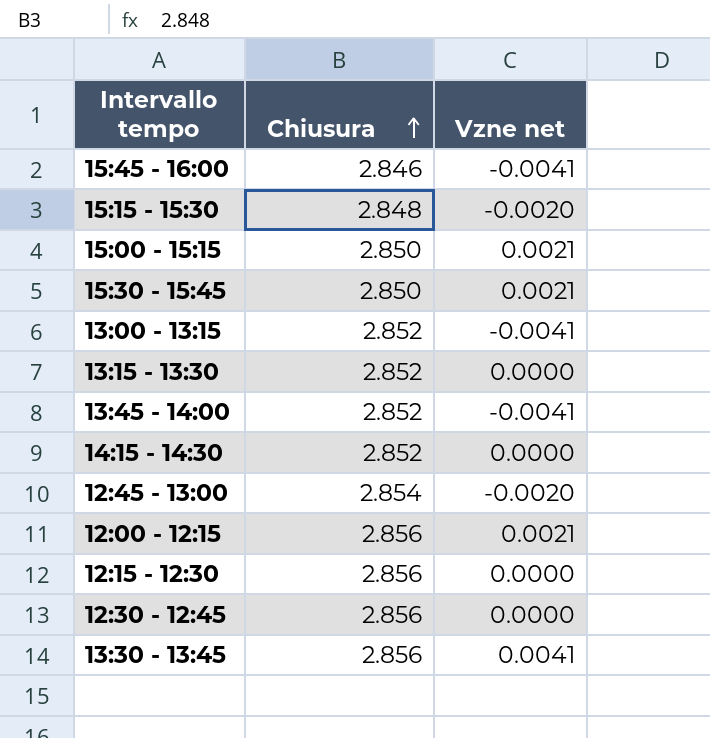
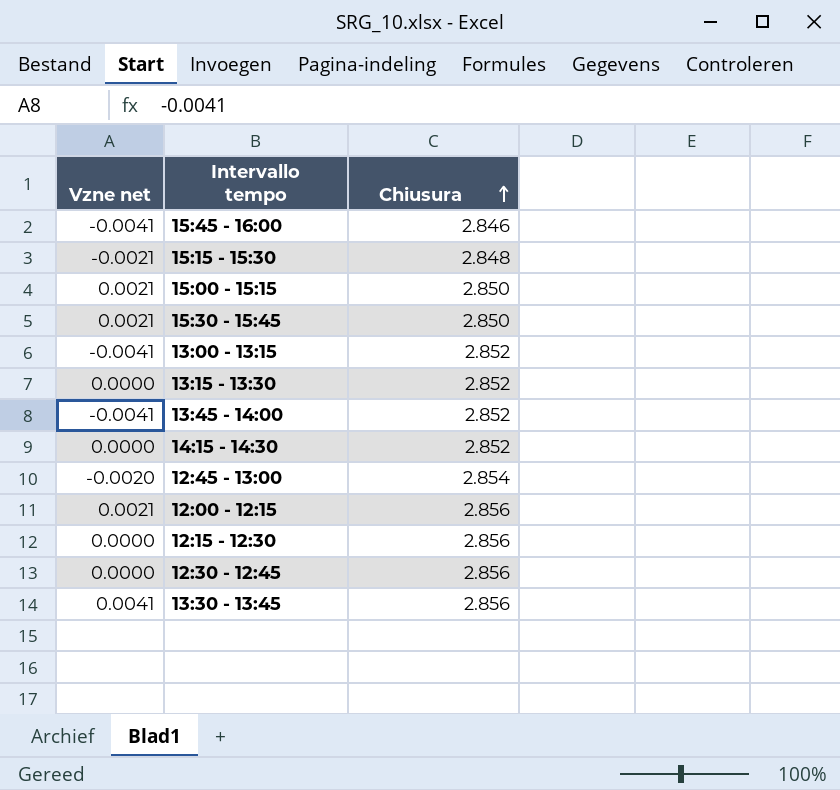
column Vzne net | position: 3 -> 1
15:15 - 15:30 | Vzne net: -0.0020 -> -0.0021

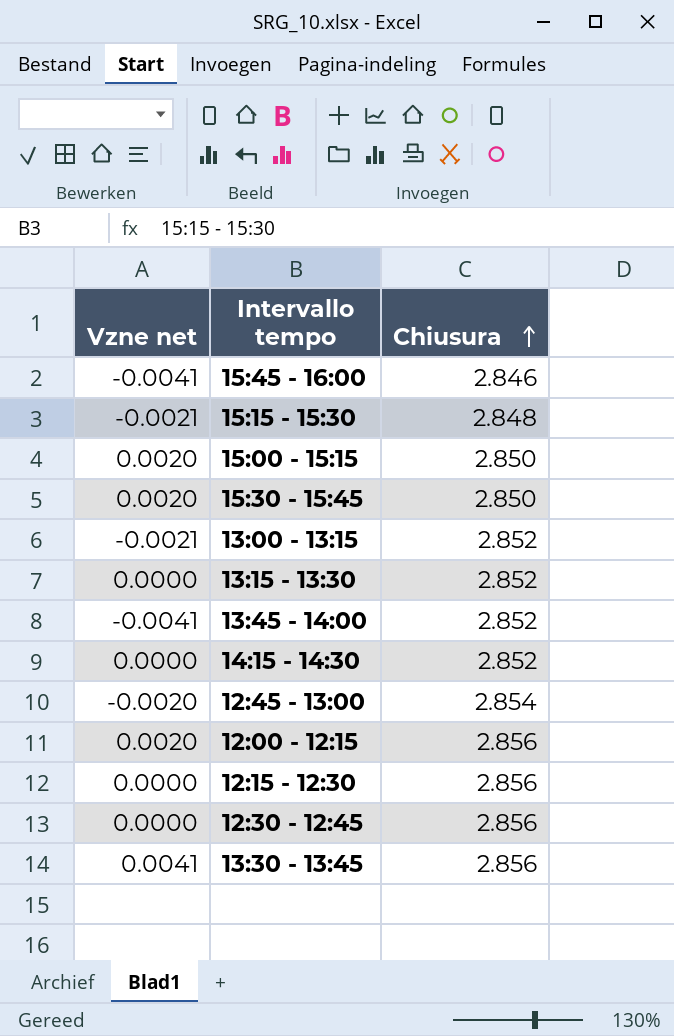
15:00 - 15:15 | Vzne net: 0.0021 -> 0.0020
15:30 - 15:45 | Vzne net: 0.0021 -> 0.0020
13:00 - 13:15 | Vzne net: -0.0041 -> -0.0021
12:00 - 12:15 | Vzne net: 0.0021 -> 0.0020

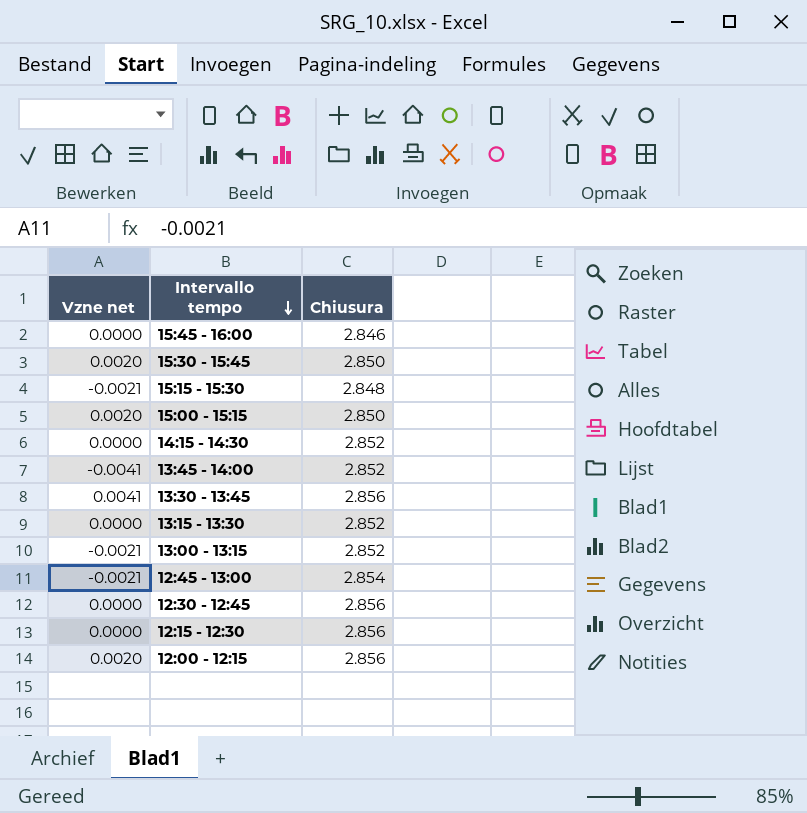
row order: Chiusura ascending -> Intervallo tempo descending
15:45 - 16:00 | Vzne net: -0.0041 -> 0.0000
12:45 - 13:00 | Vzne net: -0.0020 -> -0.0021

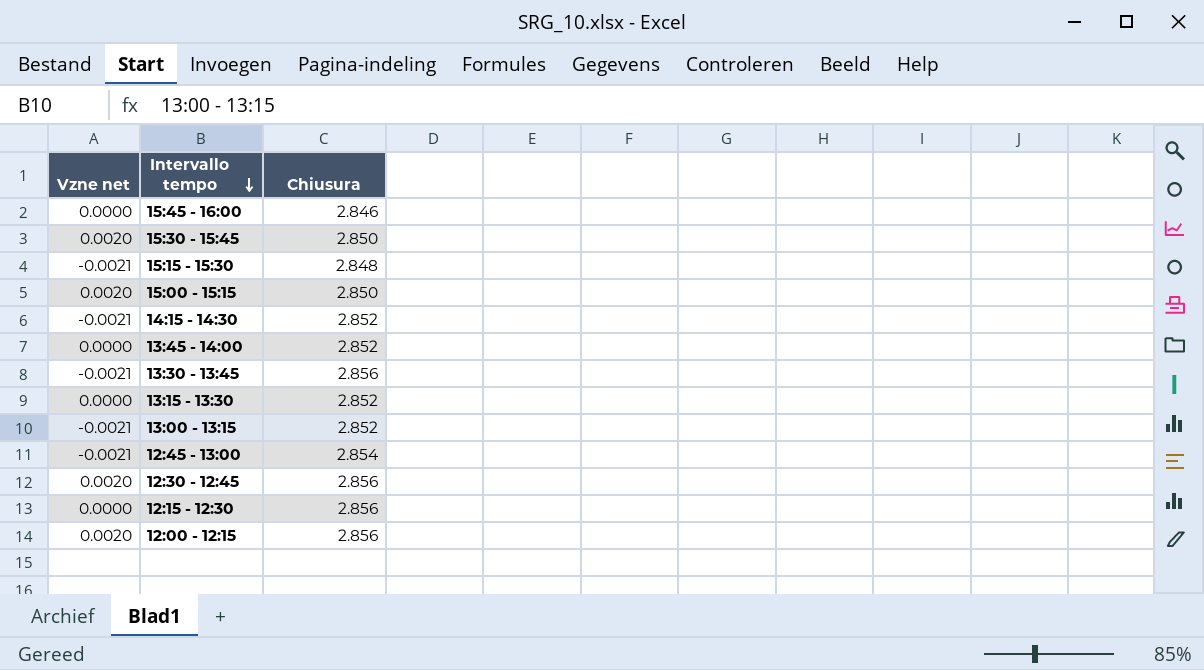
14:15 - 14:30 | Vzne net: 0.0000 -> -0.0021
13:45 - 14:00 | Vzne net: -0.0041 -> 0.0000
13:30 - 13:45 | Vzne net: 0.0041 -> -0.0021
12:30 - 12:45 | Vzne net: 0.0000 -> 0.0020

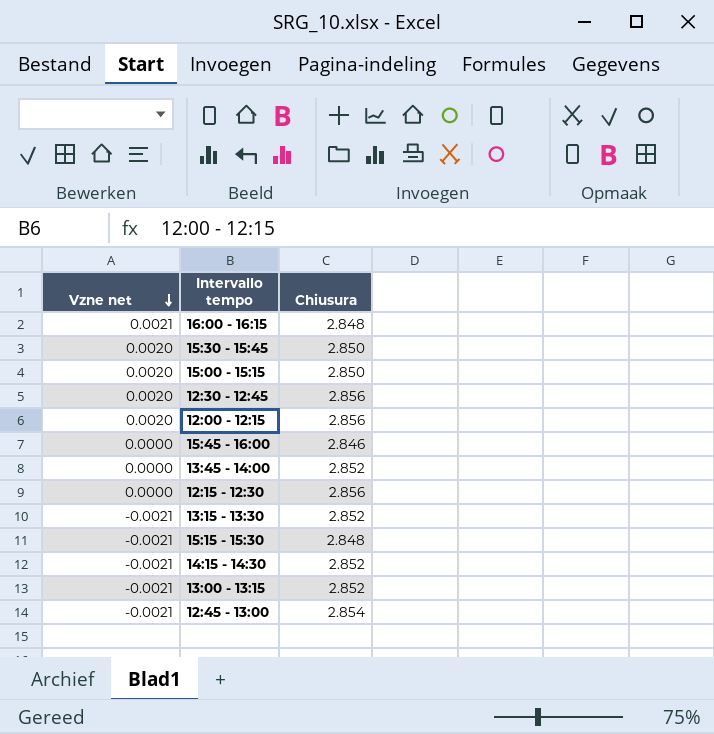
row order: Intervallo tempo descending -> Vzne net descending
row 13:30 - 13:45: -0.0021 | 2.856 -> none
row 16:00 - 16:15: none -> 0.0021 | 2.848
13:15 - 13:30 | Vzne net: 0.0000 -> -0.0021

